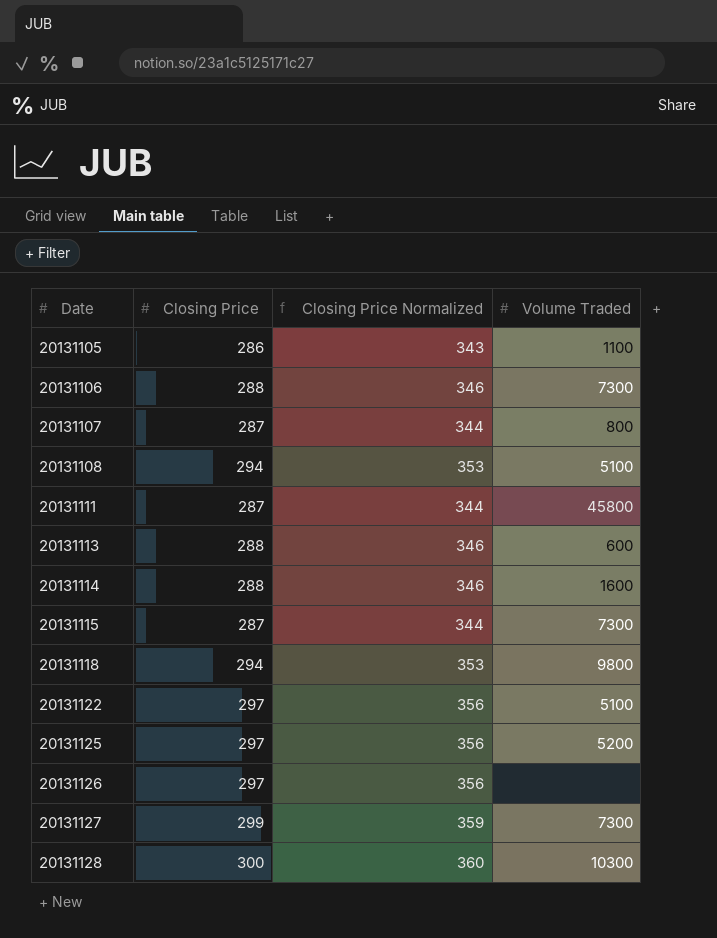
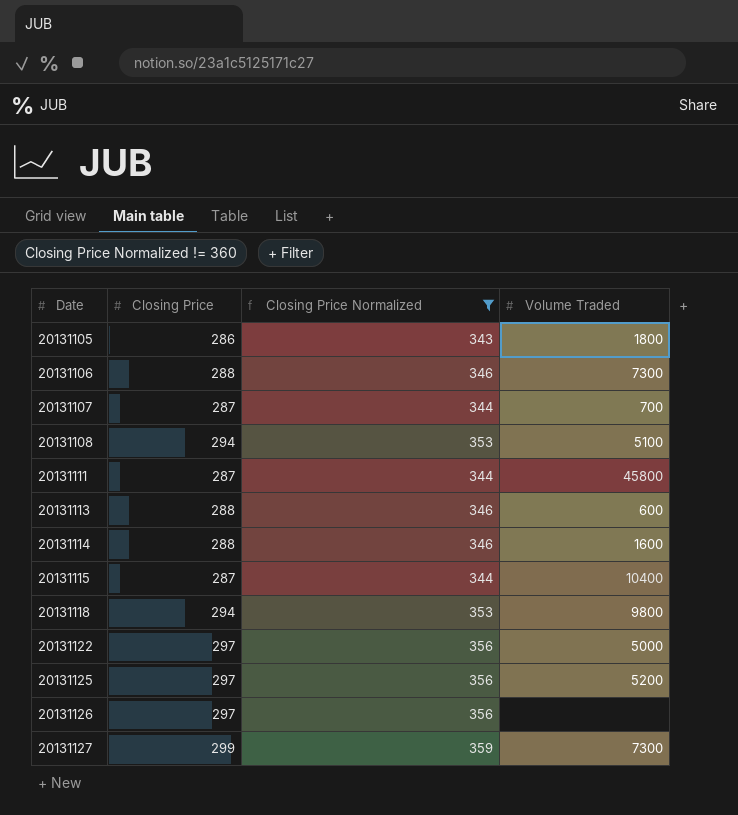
filter: none -> Closing Price Normalized != 360
20131105 | Volume Traded: 1100 -> 1800
20131107 | Volume Traded: 800 -> 700
20131115 | Volume Traded: 7300 -> 10400
20131122 | Volume Traded: 5100 -> 5000

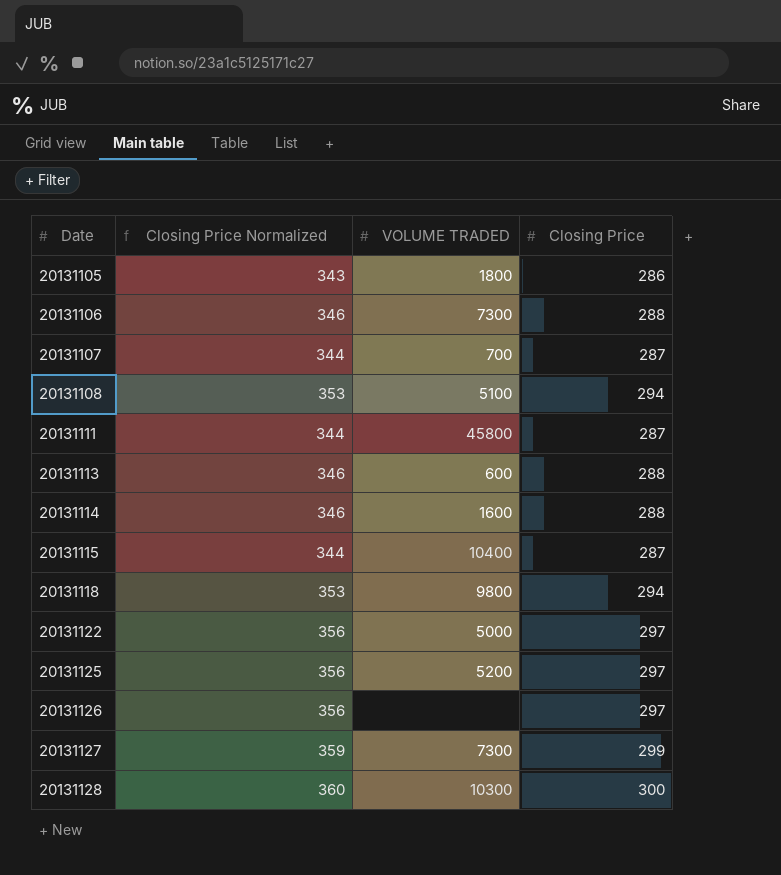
filter: Closing Price Normalized != 360 -> none
column name: Volume Traded -> VOLUME TRADED
column Closing Price | position: 2 -> 4

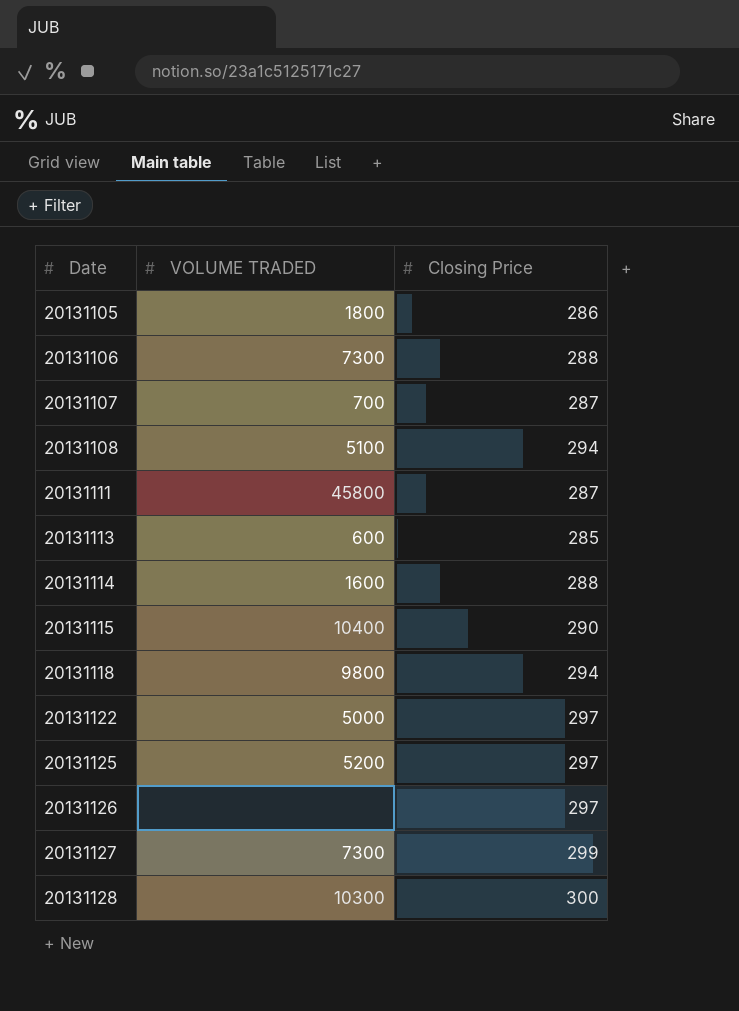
column Closing Price Normalized | formula: [Closing Price] * 1.2 -> none
20131113 | Closing Price: 288 -> 285
20131115 | Closing Price: 287 -> 290

